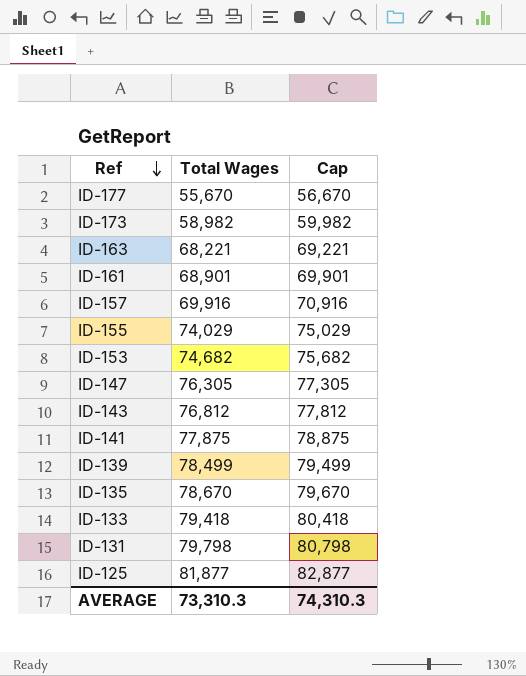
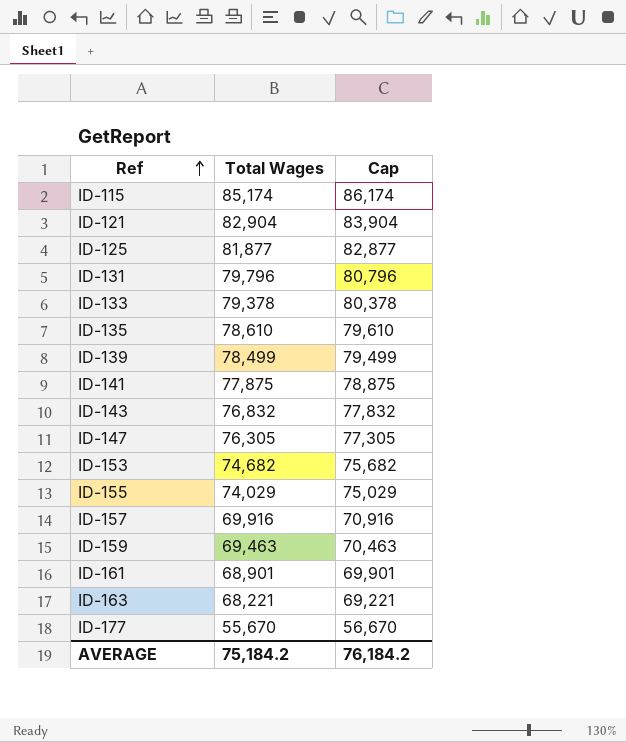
row order: Ref descending -> Ref ascending
row ID-173: 58,982 | 59,982 -> none
row ID-115: none -> 85,174 | 86,174
row ID-121: none -> 82,904 | 83,904
ID-131 | Total Wages: 79,798 -> 79,796
ID-131 | Cap: 80,798 -> 80,796
ID-133 | Total Wages: 79,418 -> 79,378
ID-133 | Cap: 80,418 -> 80,378
ID-135 | Total Wages: 78,670 -> 78,610
ID-135 | Cap: 79,670 -> 79,610
ID-143 | Total Wages: 76,812 -> 76,832
ID-143 | Cap: 77,812 -> 77,832
row ID-159: none -> 69,463 | 70,463
AVERAGE | Total Wages: 73,310.3 -> 75,184.2
AVERAGE | Cap: 74,310.3 -> 76,184.2

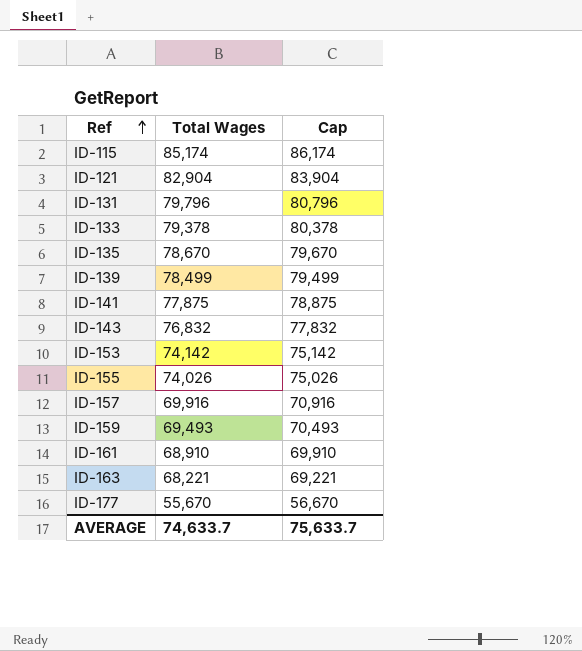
row ID-125: 81,877 | 82,877 -> none
row ID-147: 76,305 | 77,305 -> none
ID-135 | Total Wages: 78,610 -> 78,670
ID-135 | Cap: 79,610 -> 79,670
ID-153 | Total Wages: 74,682 -> 74,142
ID-153 | Cap: 75,682 -> 75,142
ID-155 | Total Wages: 74,029 -> 74,026
ID-155 | Cap: 75,029 -> 75,026
ID-159 | Total Wages: 69,463 -> 69,493
ID-159 | Cap: 70,463 -> 70,493
ID-161 | Total Wages: 68,901 -> 68,910
ID-161 | Cap: 69,901 -> 69,910
AVERAGE | Total Wages: 75,184.2 -> 74,633.7
AVERAGE | Cap: 76,184.2 -> 75,633.7

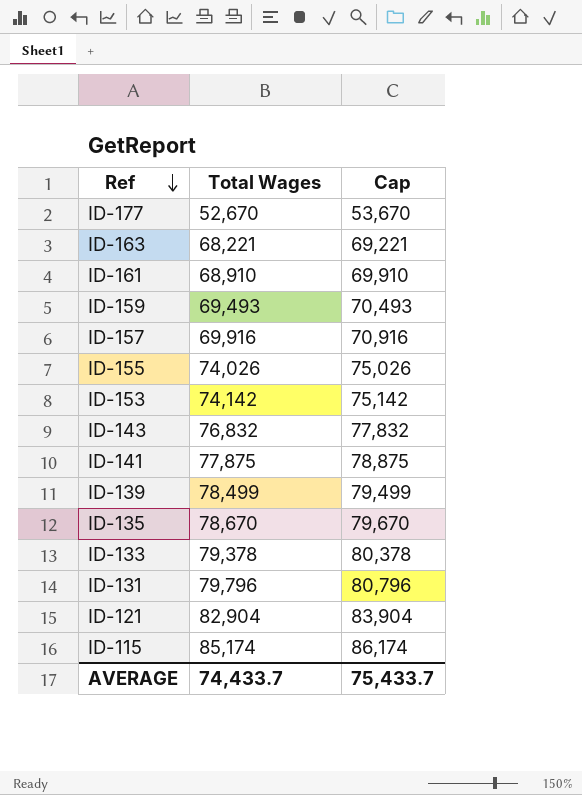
row order: Ref ascending -> Ref descending
ID-177 | Total Wages: 55,670 -> 52,670
ID-177 | Cap: 56,670 -> 53,670
AVERAGE | Total Wages: 74,633.7 -> 74,433.7
AVERAGE | Cap: 75,633.7 -> 75,433.7

